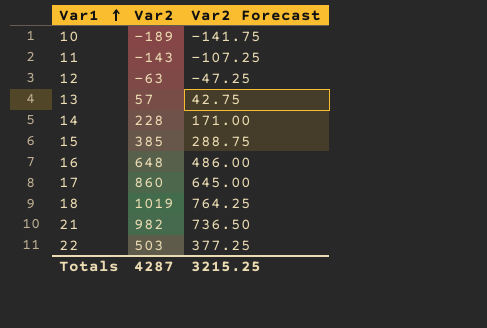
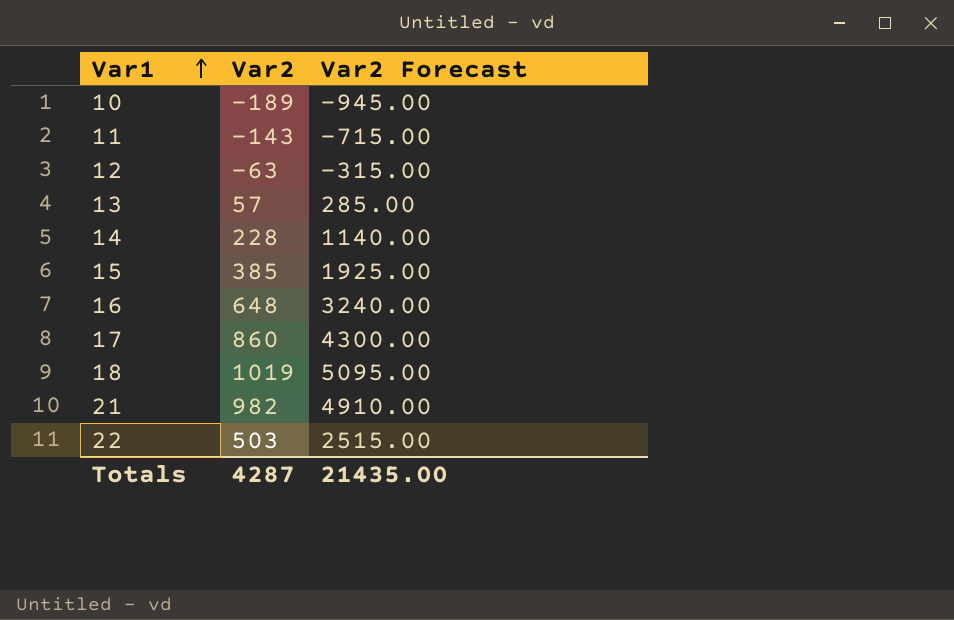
column Var2 Forecast | formula: [Var2] * 0.75 -> [Var2] * 5
Totals | Var2 Forecast: 3215.25 -> 21435.00

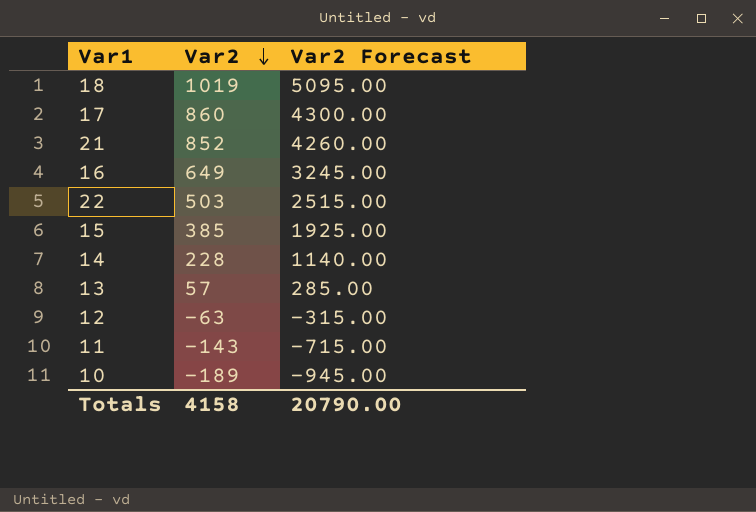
row order: Var1 ascending -> Var2 descending
21 | Var2: 982 -> 852
21 | Var2 Forecast: 4910.00 -> 4260.00
16 | Var2: 648 -> 649
16 | Var2 Forecast: 3240.00 -> 3245.00
Totals | Var2: 4287 -> 4158
Totals | Var2 Forecast: 21435.00 -> 20790.00

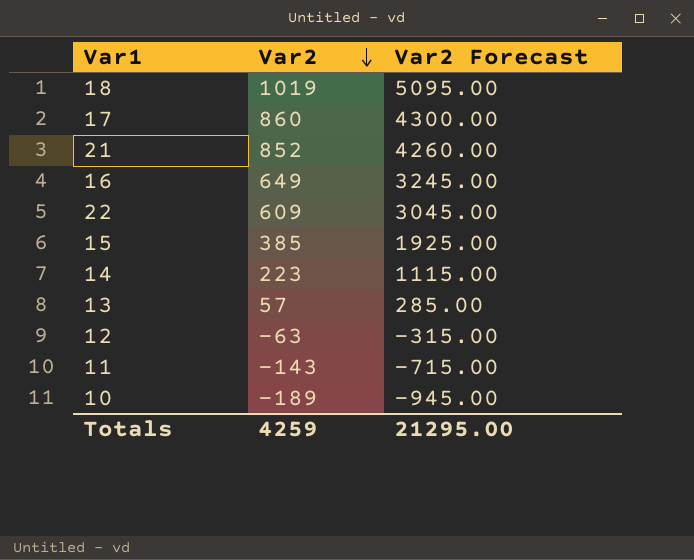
22 | Var2: 503 -> 609
22 | Var2 Forecast: 2515.00 -> 3045.00
14 | Var2: 228 -> 223
14 | Var2 Forecast: 1140.00 -> 1115.00
Totals | Var2: 4158 -> 4259
Totals | Var2 Forecast: 20790.00 -> 21295.00

